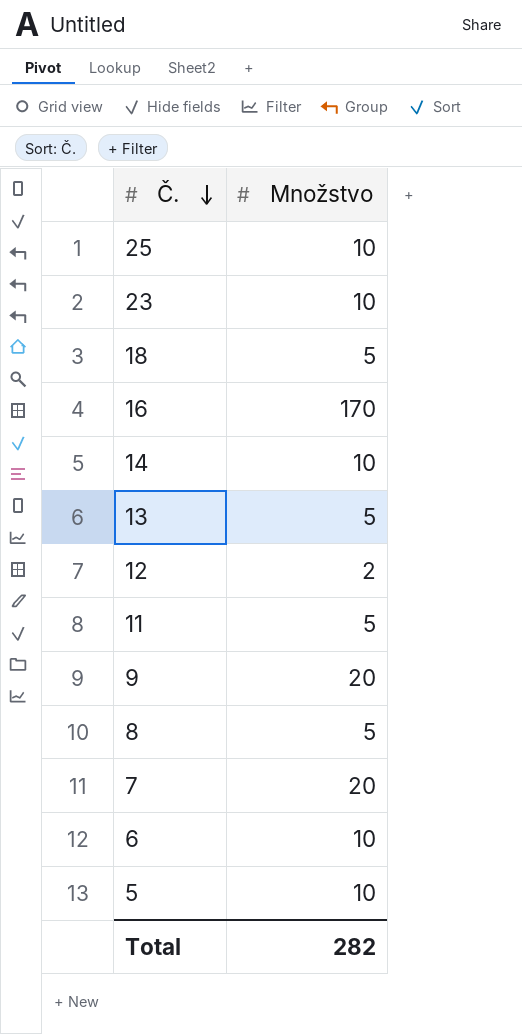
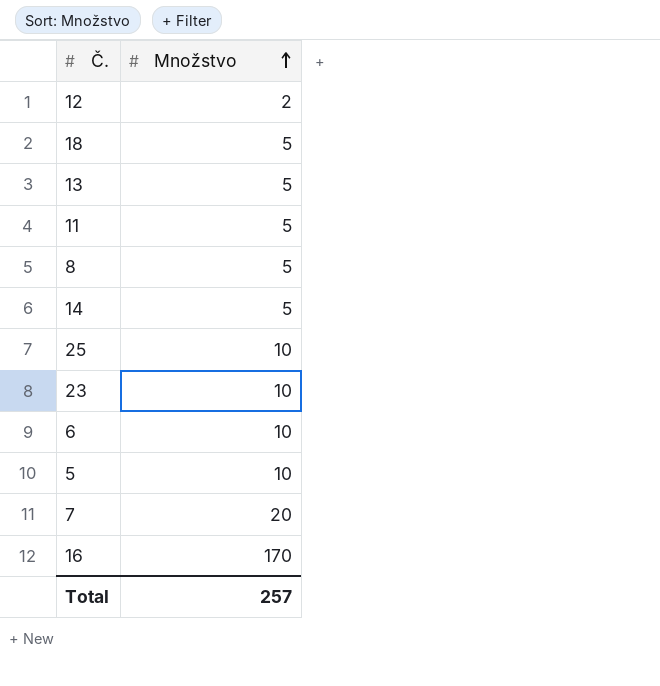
row order: Č. descending -> Množstvo ascending
row 9: 20 -> none
14 | Množstvo: 10 -> 5
Total | Množstvo: 282 -> 257

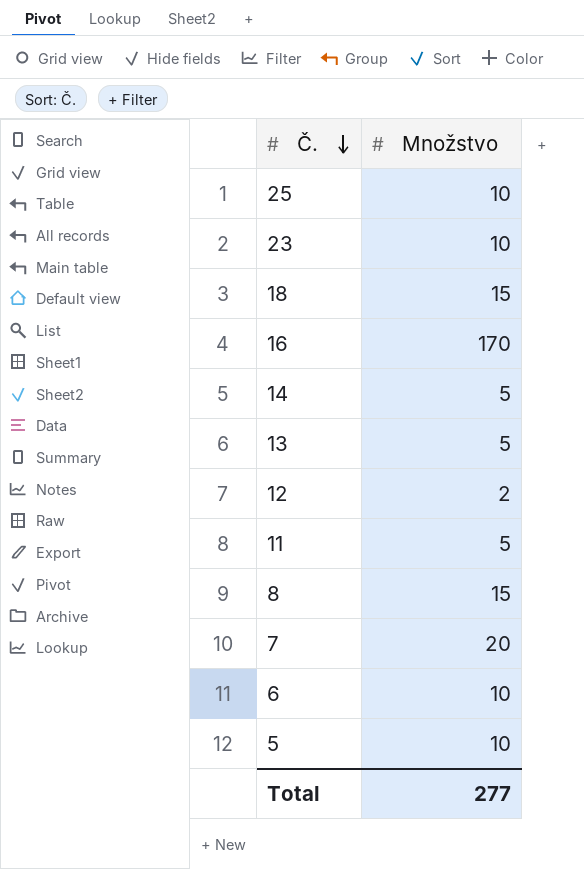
row order: Množstvo ascending -> Č. descending
18 | Množstvo: 5 -> 15
8 | Množstvo: 5 -> 15
Total | Množstvo: 257 -> 277

